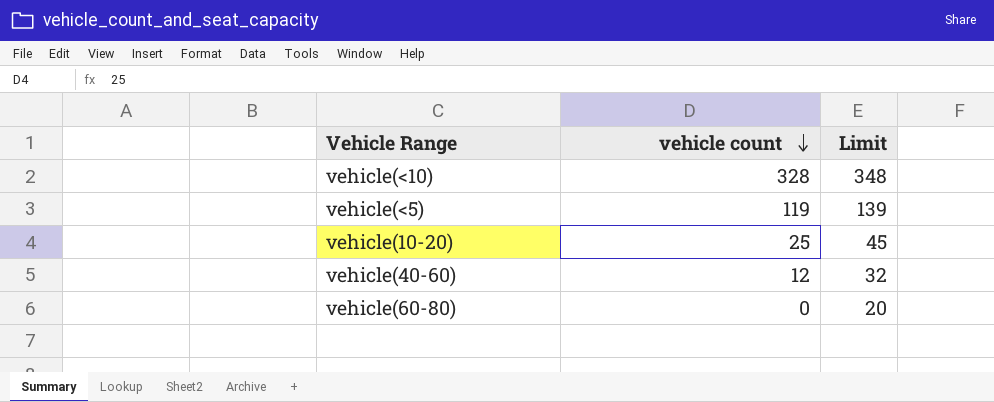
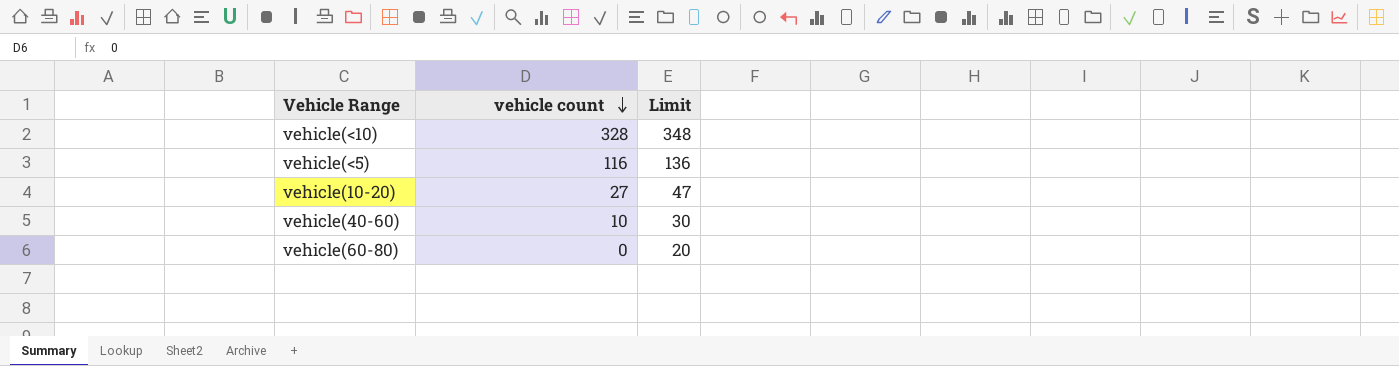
vehicle(<5) | vehicle count: 119 -> 116
vehicle(<5) | Limit: 139 -> 136
vehicle(10-20) | vehicle count: 25 -> 27
vehicle(10-20) | Limit: 45 -> 47
vehicle(40-60) | vehicle count: 12 -> 10
vehicle(40-60) | Limit: 32 -> 30

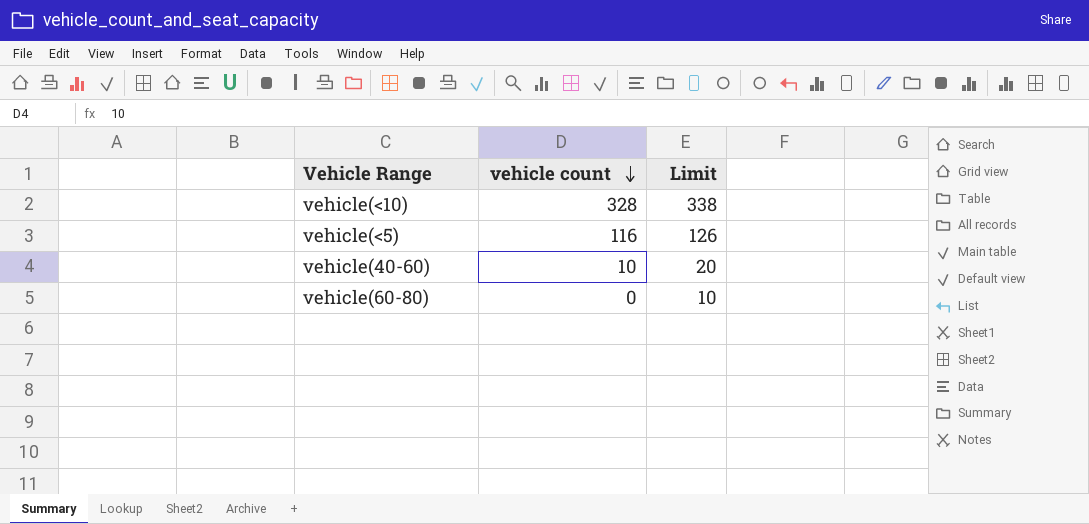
column Limit | formula: [vehicle count] + 20 -> [vehicle count] + 10
row vehicle(10-20): 27 | 47 -> none

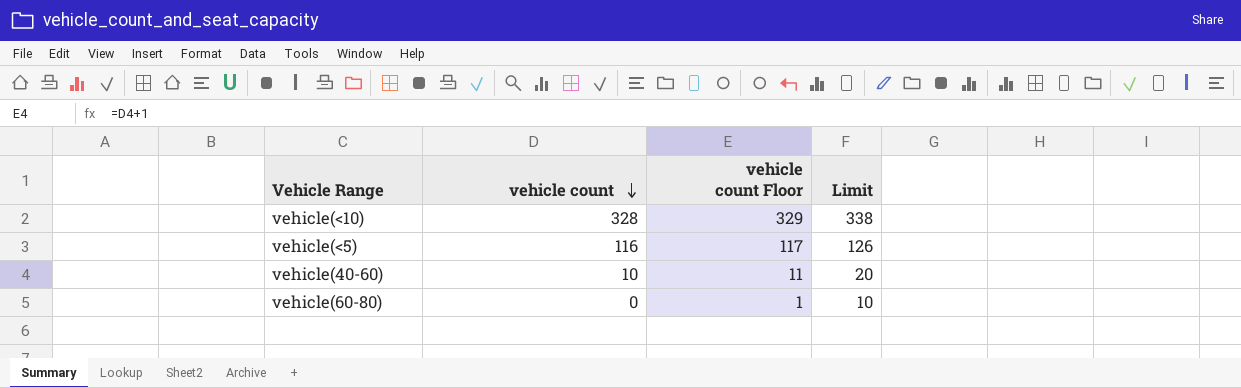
column vehicle count Floor | formula: none -> [vehicle count] + 1

